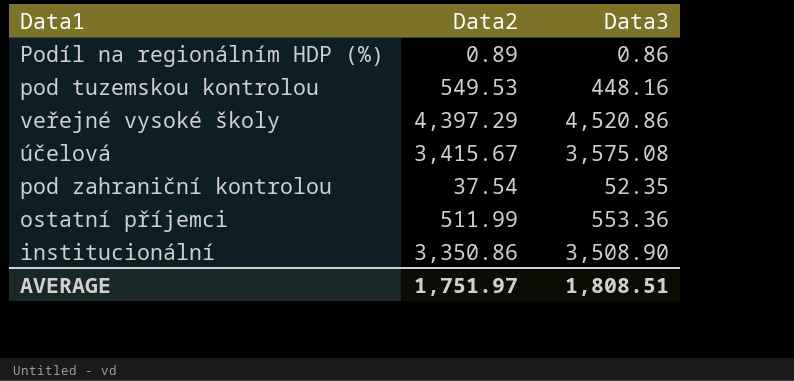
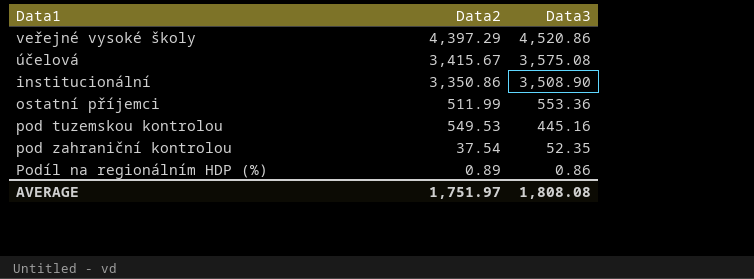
row order: none -> Data3 descending
pod tuzemskou kontrolou | Data3: 448.16 -> 445.16
AVERAGE | Data3: 1,808.51 -> 1,808.08

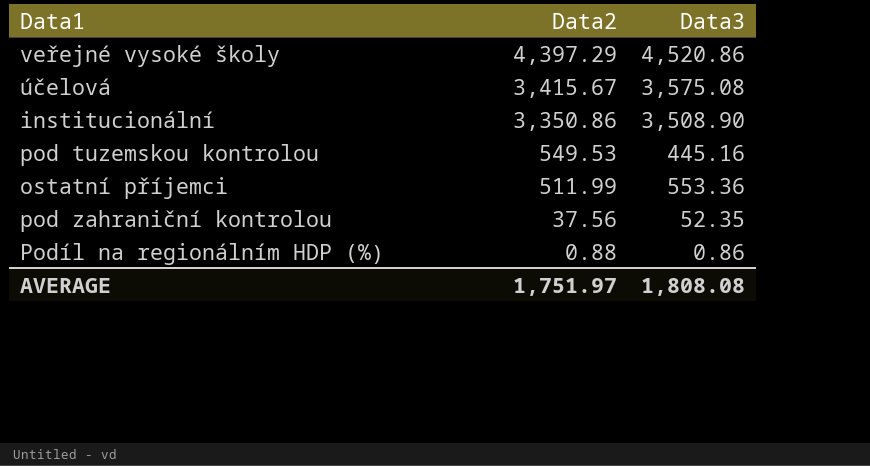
row order: Data3 descending -> Data2 descending
pod zahraniční kontrolou | Data2: 37.54 -> 37.56
Podíl na regionálním HDP (%) | Data2: 0.89 -> 0.88

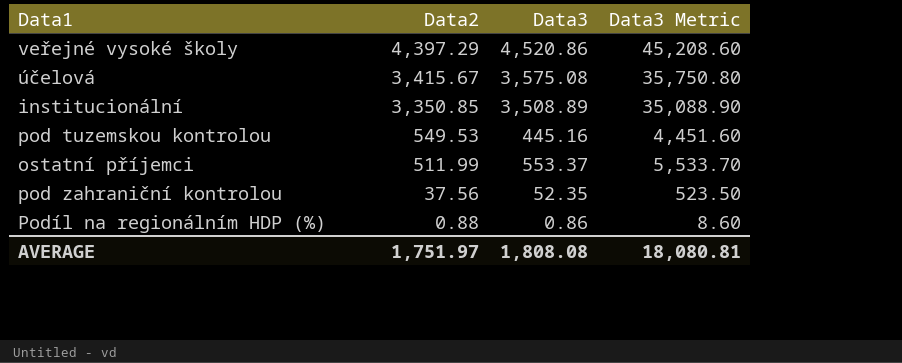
column Data3 Metric | formula: none -> [Data3] * 10
institucionální | Data2: 3,350.86 -> 3,350.85
institucionální | Data3: 3,508.90 -> 3,508.89
ostatní příjemci | Data3: 553.36 -> 553.37

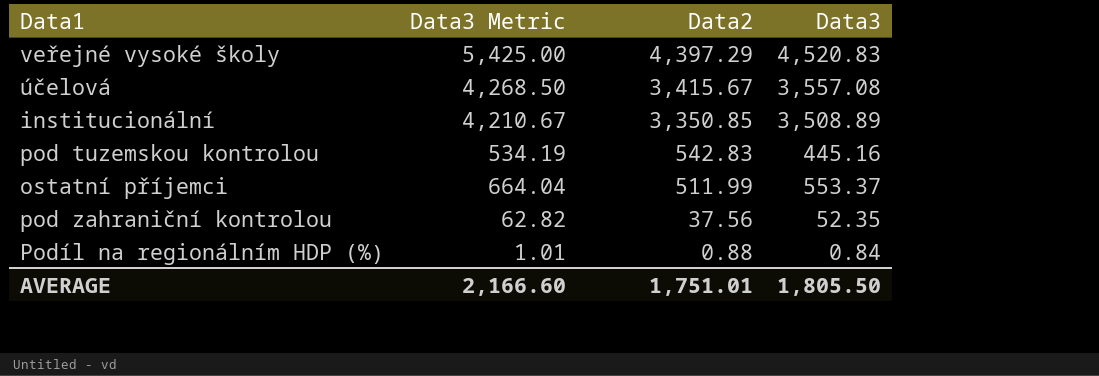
column Data3 Metric | formula: [Data3] * 10 -> [Data3] * 1.2
column Data3 Metric | position: 4 -> 2
veřejné vysoké školy | Data3: 4,520.86 -> 4,520.83
účelová | Data3: 3,575.08 -> 3,557.08
pod tuzemskou kontrolou | Data2: 549.53 -> 542.83
Podíl na regionálním HDP (%) | Data3: 0.86 -> 0.84
AVERAGE | Data3 Metric: 18,080.81 -> 2,166.60
AVERAGE | Data2: 1,751.97 -> 1,751.01
AVERAGE | Data3: 1,808.08 -> 1,805.50

